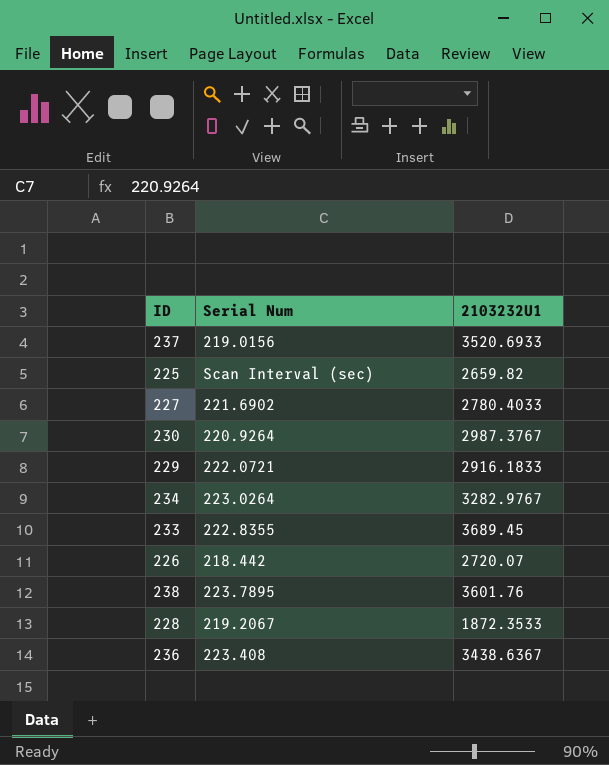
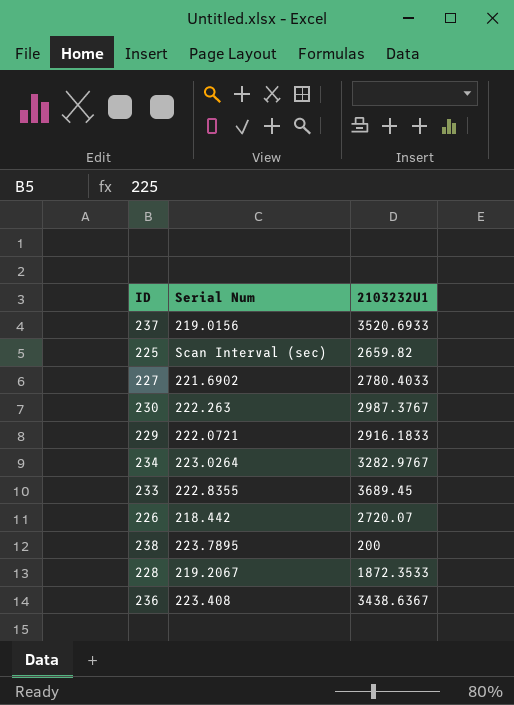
230 | Serial Num: 220.9264 -> 222.263
238 | 2103232U1: 3601.76 -> 200

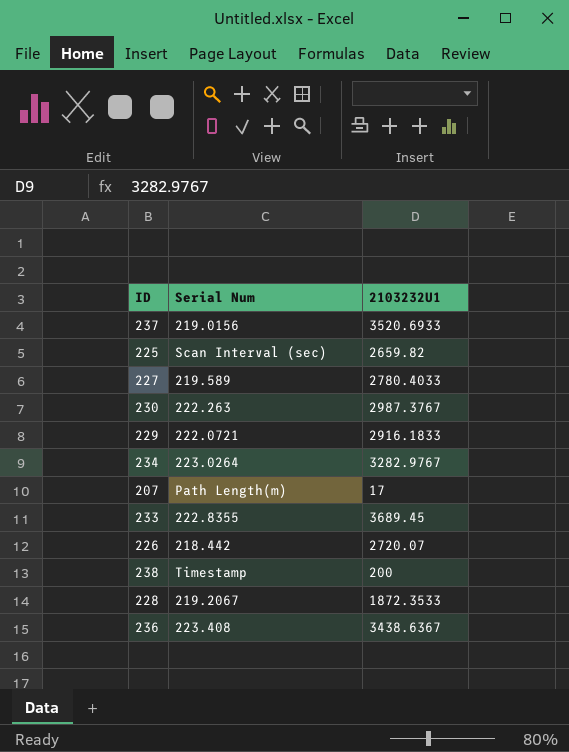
227 | Serial Num: 221.6902 -> 219.589
row 207: none -> Path Length(m) | 17
238 | Serial Num: 223.7895 -> Timestamp

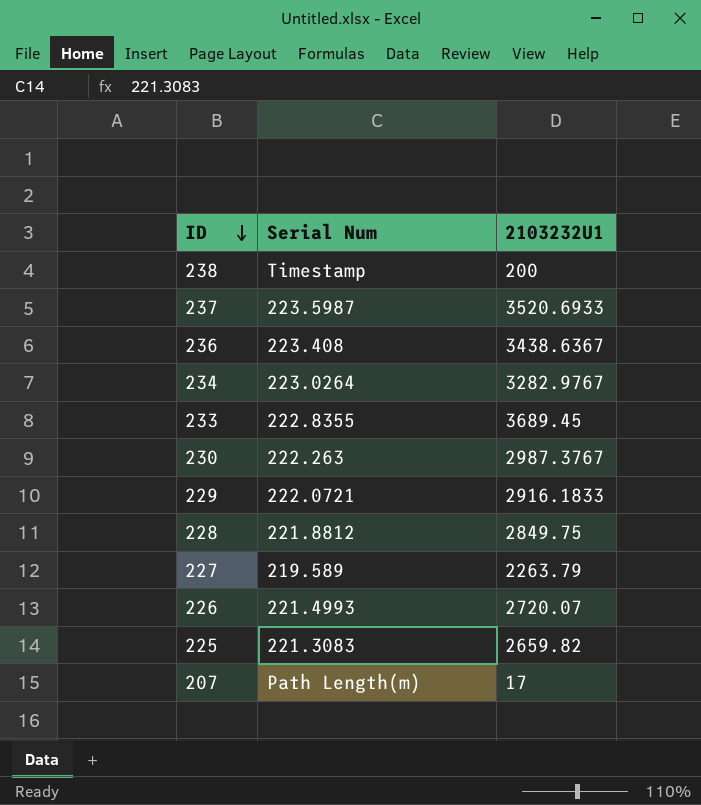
row order: none -> ID descending
237 | Serial Num: 219.0156 -> 223.5987
228 | Serial Num: 219.2067 -> 221.8812
228 | 2103232U1: 1872.3533 -> 2849.75
227 | 2103232U1: 2780.4033 -> 2263.79
226 | Serial Num: 218.442 -> 221.4993
225 | Serial Num: Scan Interval (sec) -> 221.3083

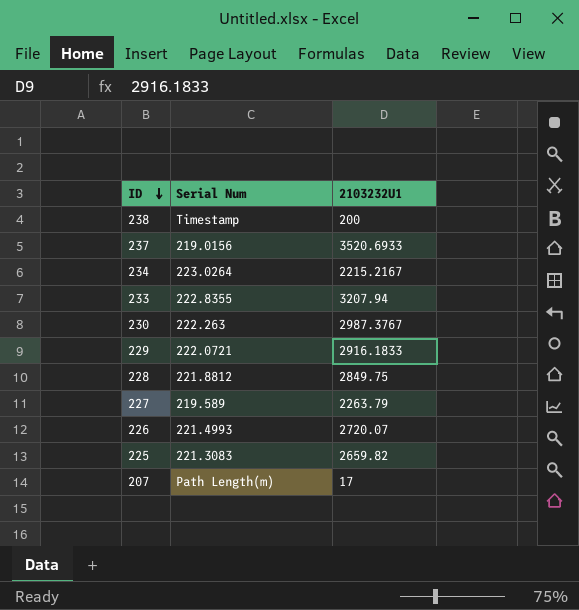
row 236: 223.408 | 3438.6367 -> none
237 | Serial Num: 223.5987 -> 219.0156
234 | 2103232U1: 3282.9767 -> 2215.2167
233 | 2103232U1: 3689.45 -> 3207.94

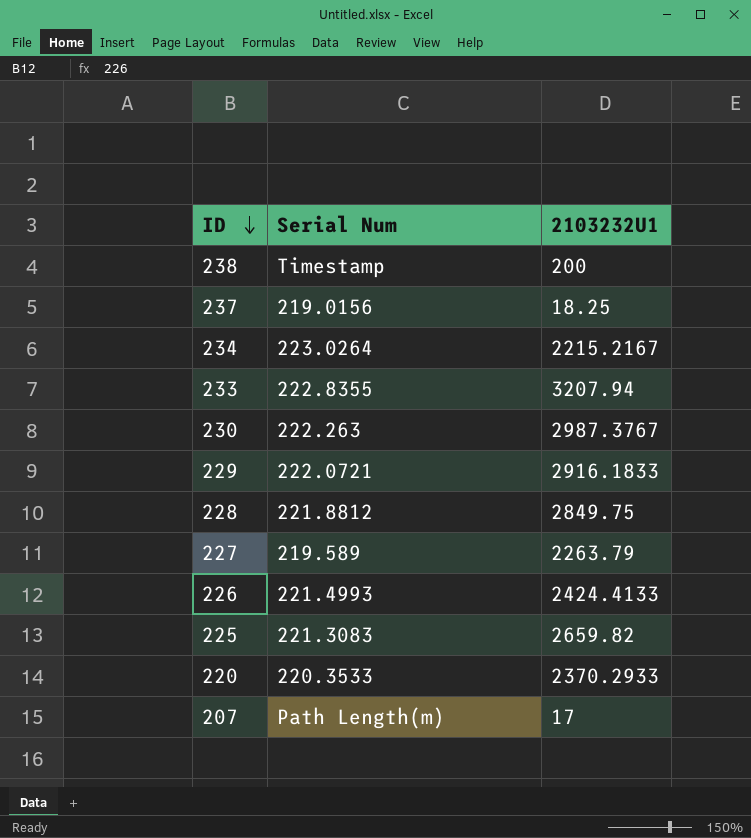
237 | 2103232U1: 3520.6933 -> 18.25
226 | 2103232U1: 2720.07 -> 2424.4133
row 220: none -> 220.3533 | 2370.2933

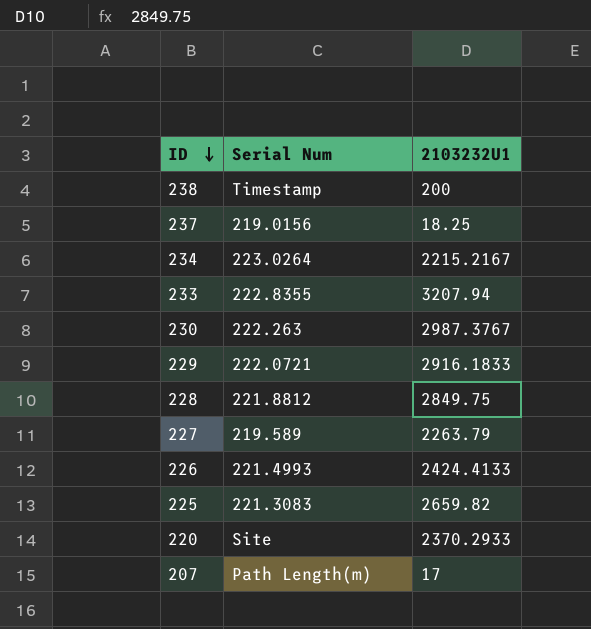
220 | Serial Num: 220.3533 -> Site

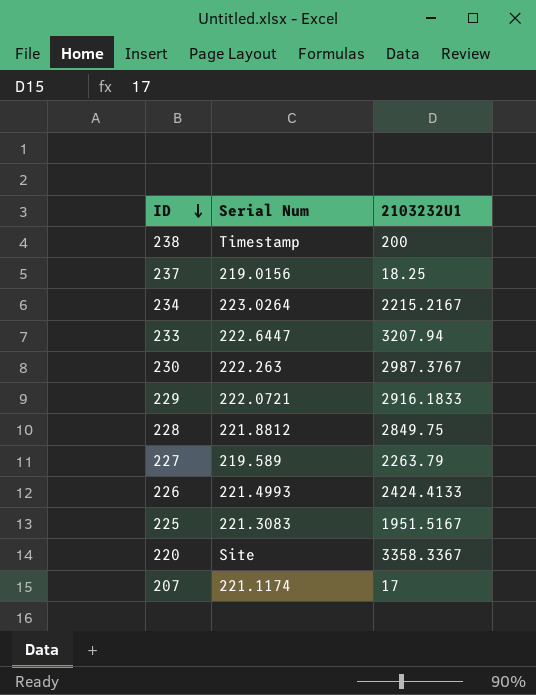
233 | Serial Num: 222.8355 -> 222.6447
225 | 2103232U1: 2659.82 -> 1951.5167
220 | 2103232U1: 2370.2933 -> 3358.3367
207 | Serial Num: Path Length(m) -> 221.1174

